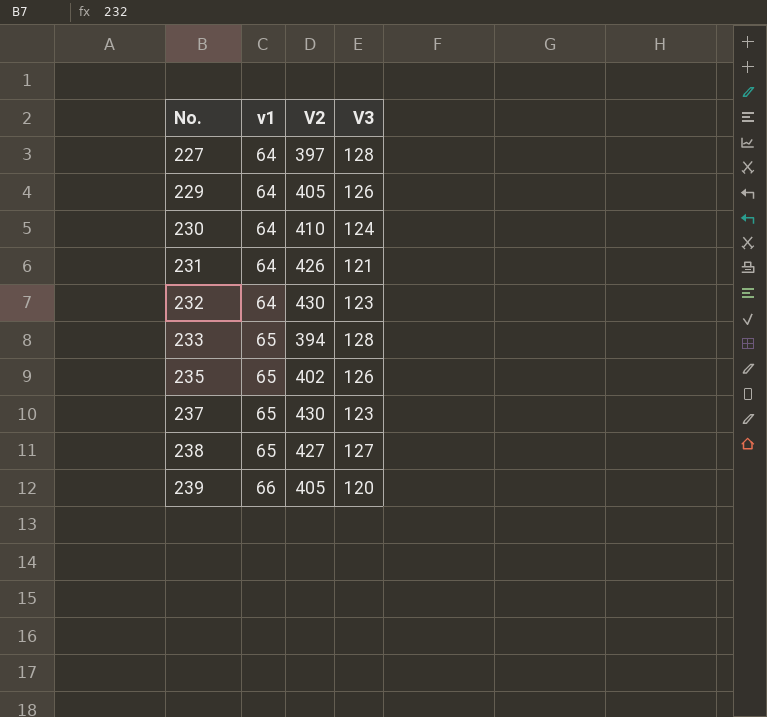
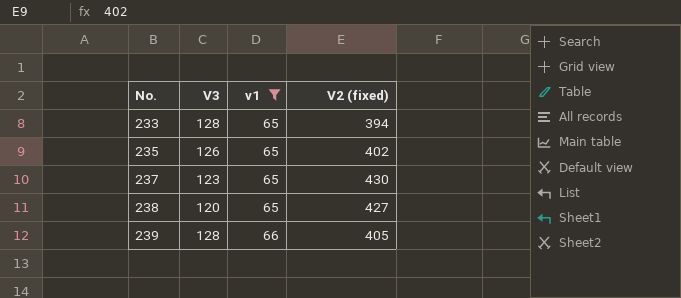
filter: none -> v1 != 64
column V3 | position: 4 -> 2
column name: V2 -> V2 (fixed)
238 | V3: 127 -> 120
239 | V3: 120 -> 128

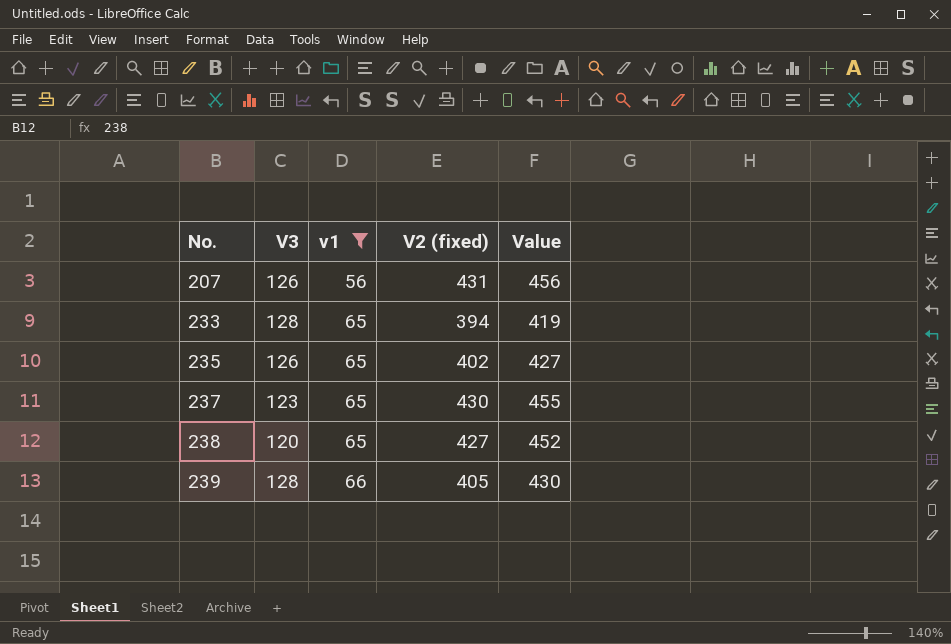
column Value | formula: none -> [V2 (fixed)] + 25
row 207: none -> 126 | 56 | 431 | 456

